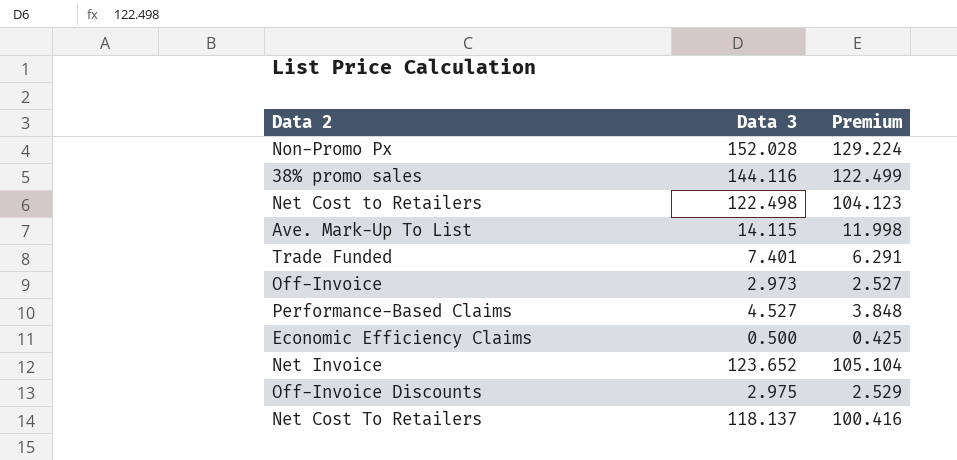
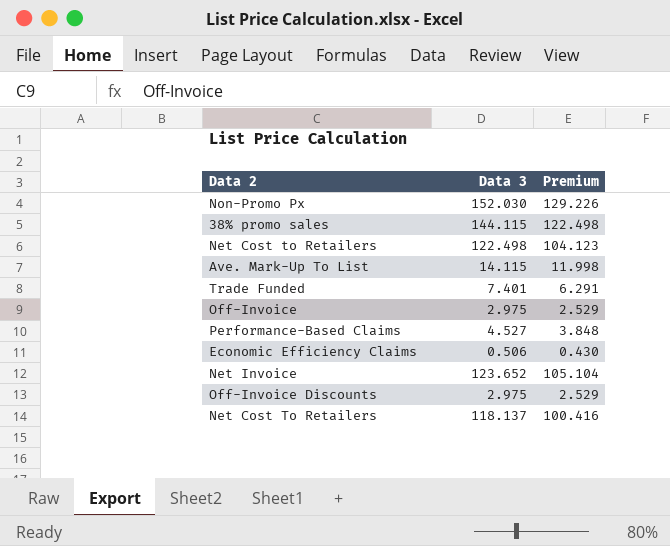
Non-Promo Px | Data 3: 152.028 -> 152.030
Non-Promo Px | Premium: 129.224 -> 129.226
38% promo sales | Data 3: 144.116 -> 144.115
38% promo sales | Premium: 122.499 -> 122.498
Off-Invoice | Data 3: 2.973 -> 2.975
Off-Invoice | Premium: 2.527 -> 2.529
Economic Efficiency Claims | Data 3: 0.500 -> 0.506
Economic Efficiency Claims | Premium: 0.425 -> 0.430

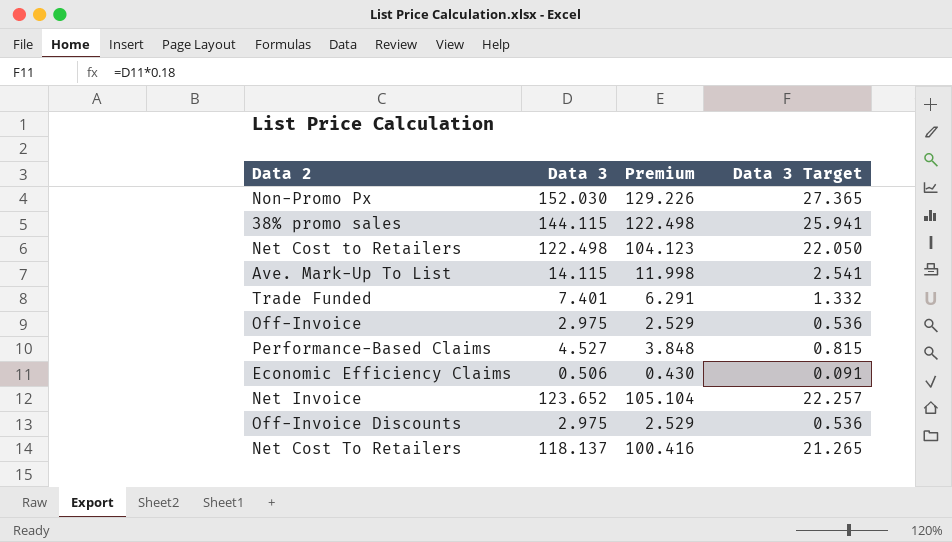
column Data 3 Target | formula: none -> [Data 3] * 0.18

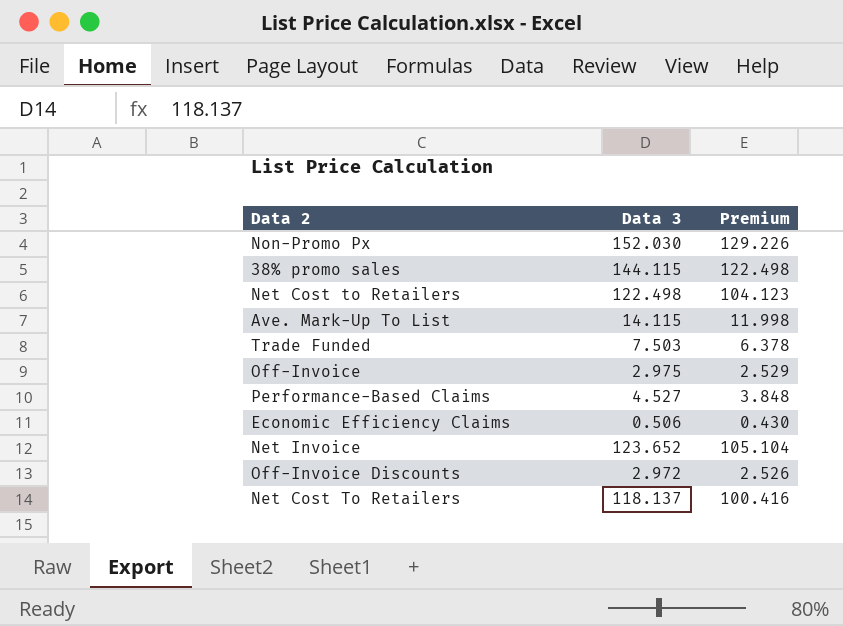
column Data 3 Target | formula: [Data 3] * 0.18 -> none
Trade Funded | Data 3: 7.401 -> 7.503
Trade Funded | Premium: 6.291 -> 6.378
Off-Invoice Discounts | Data 3: 2.975 -> 2.972
Off-Invoice Discounts | Premium: 2.529 -> 2.526

